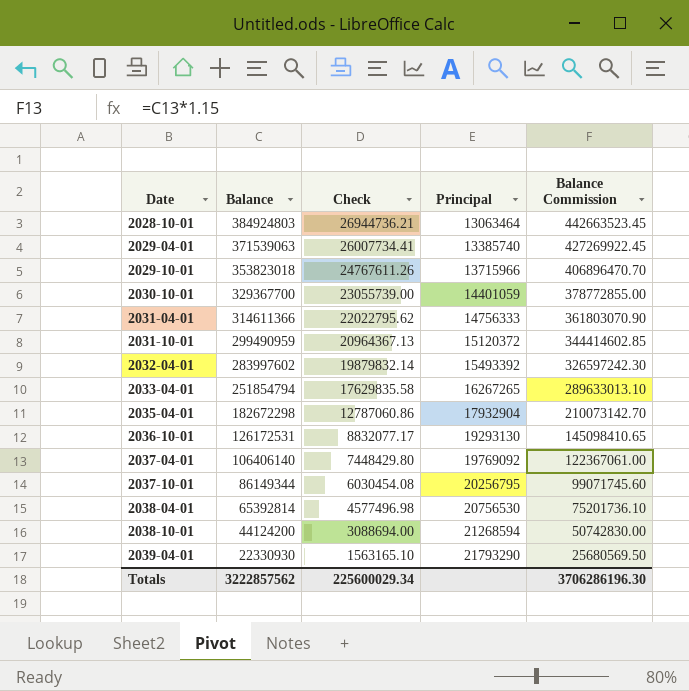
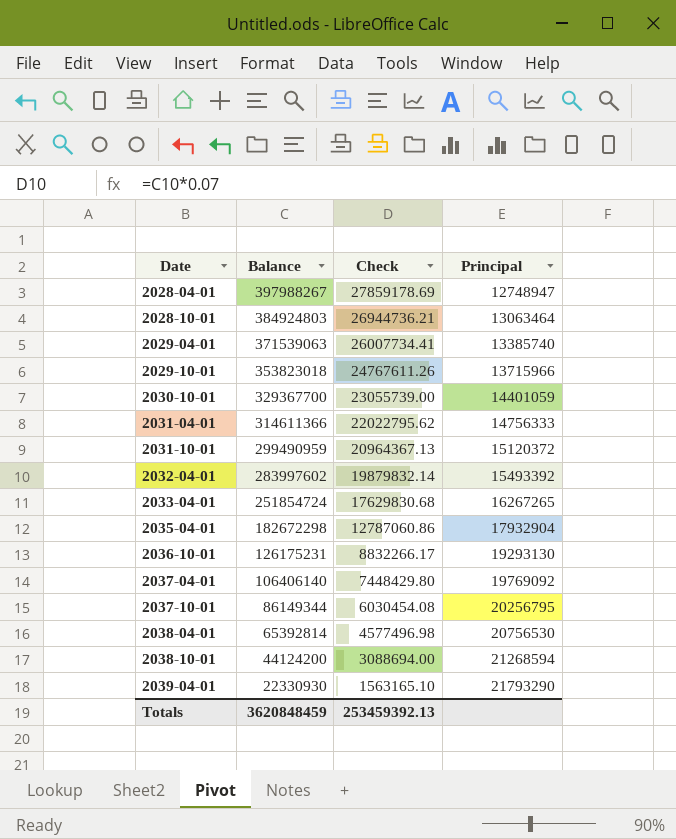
column Balance Commission | formula: [Balance] * 1.15 -> none
row 2028-04-01: none -> 397988267 | 27859178.69 | 12748947
2033-04-01 | Balance: 251854794 -> 251854724
2033-04-01 | Check: 17629835.58 -> 17629830.68
2036-10-01 | Balance: 126172531 -> 126175231
2036-10-01 | Check: 8832077.17 -> 8832266.17
Totals | Balance: 3222857562 -> 3620848459
Totals | Check: 225600029.34 -> 253459392.13

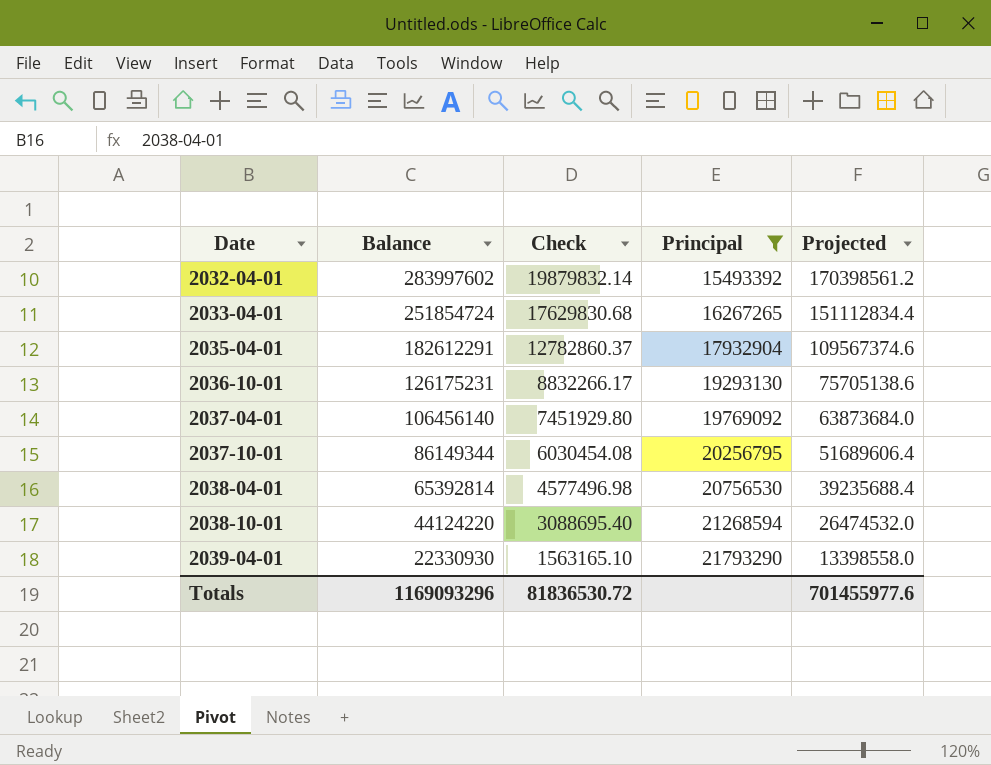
filter: none -> Principal >= 15493392
column Projected | formula: none -> [Balance] * 0.6
2035-04-01 | Balance: 182672298 -> 182612291
2035-04-01 | Check: 12787060.86 -> 12782860.37
2037-04-01 | Balance: 106406140 -> 106456140
2037-04-01 | Check: 7448429.80 -> 7451929.80
2038-10-01 | Balance: 44124200 -> 44124220
2038-10-01 | Check: 3088694.00 -> 3088695.40
Totals | Balance: 3620848459 -> 1169093296
Totals | Check: 253459392.13 -> 81836530.72

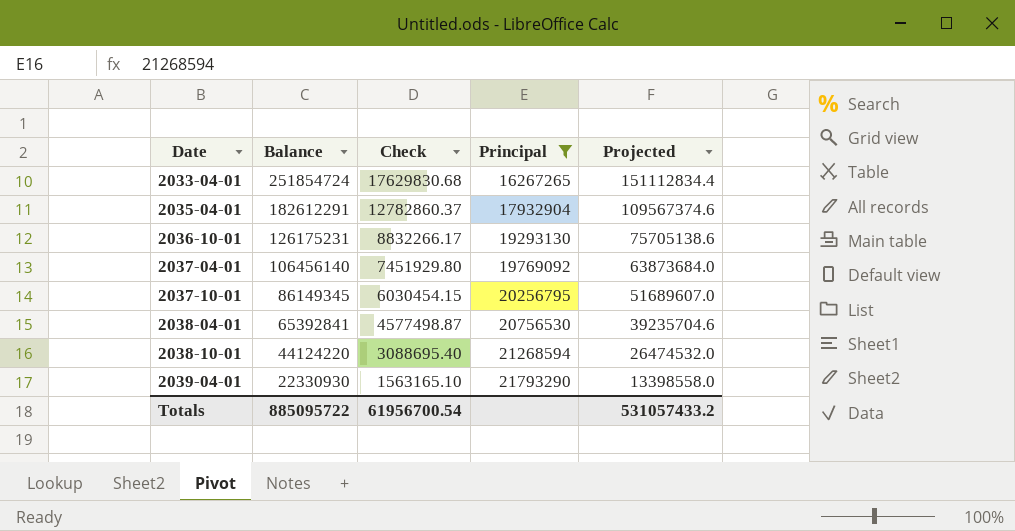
row 2032-04-01: 283997602 | 19879832.14 | 15493392 | 170398561.2 -> none
2037-10-01 | Balance: 86149344 -> 86149345
2037-10-01 | Check: 6030454.08 -> 6030454.15
2037-10-01 | Projected: 51689606.4 -> 51689607.0
2038-04-01 | Balance: 65392814 -> 65392841
2038-04-01 | Check: 4577496.98 -> 4577498.87
2038-04-01 | Projected: 39235688.4 -> 39235704.6
Totals | Balance: 1169093296 -> 885095722
Totals | Check: 81836530.72 -> 61956700.54
Totals | Projected: 701455977.6 -> 531057433.2

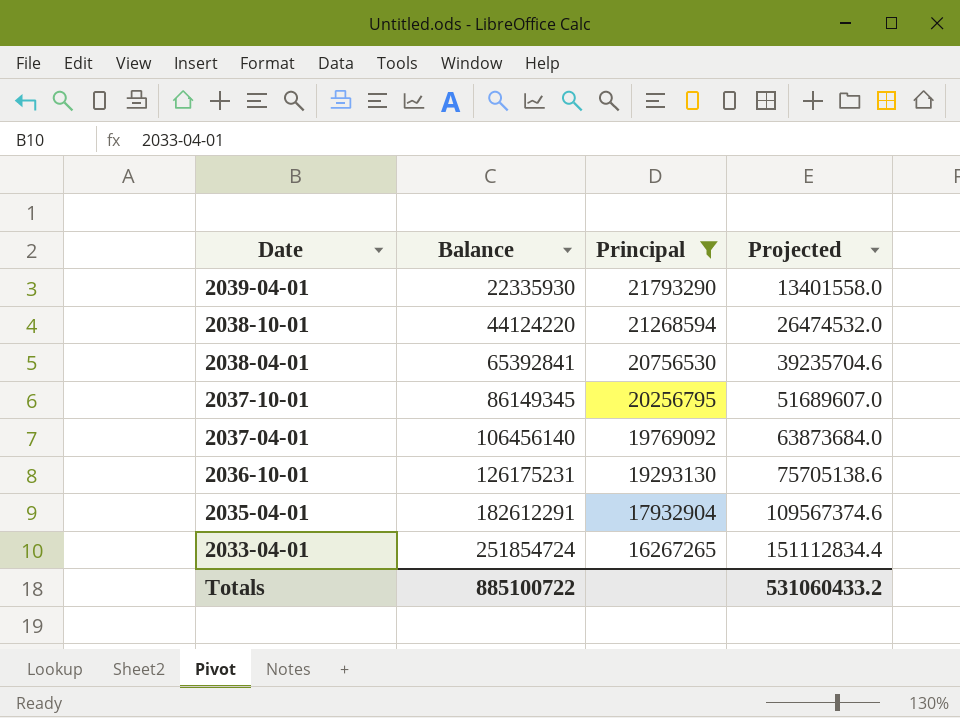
row order: Date ascending -> Date descending
column Check | formula: [Balance] * 0.07 -> none
2039-04-01 | Balance: 22330930 -> 22335930
2039-04-01 | Projected: 13398558.0 -> 13401558.0
Totals | Balance: 885095722 -> 885100722
Totals | Projected: 531057433.2 -> 531060433.2

